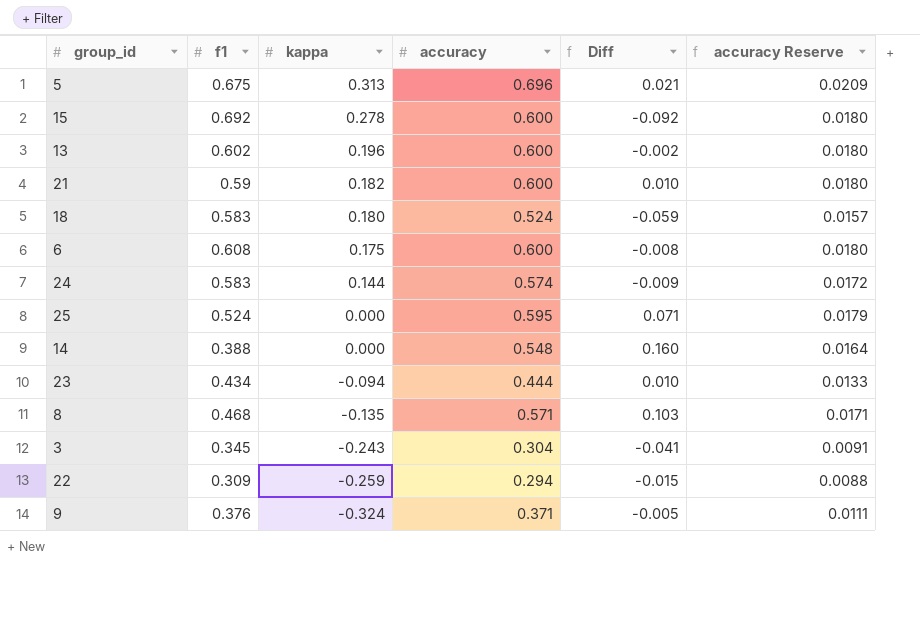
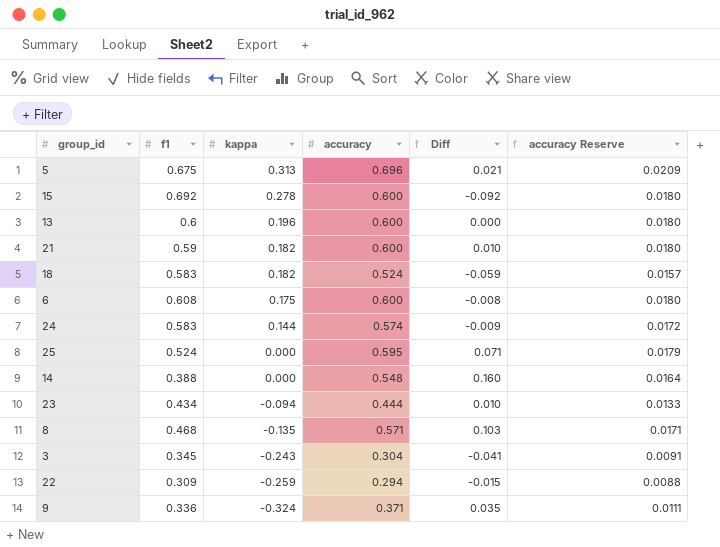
13 | f1: 0.602 -> 0.6
13 | Diff: -0.002 -> 0.000
18 | kappa: 0.180 -> 0.182
9 | f1: 0.376 -> 0.336
9 | Diff: -0.005 -> 0.035

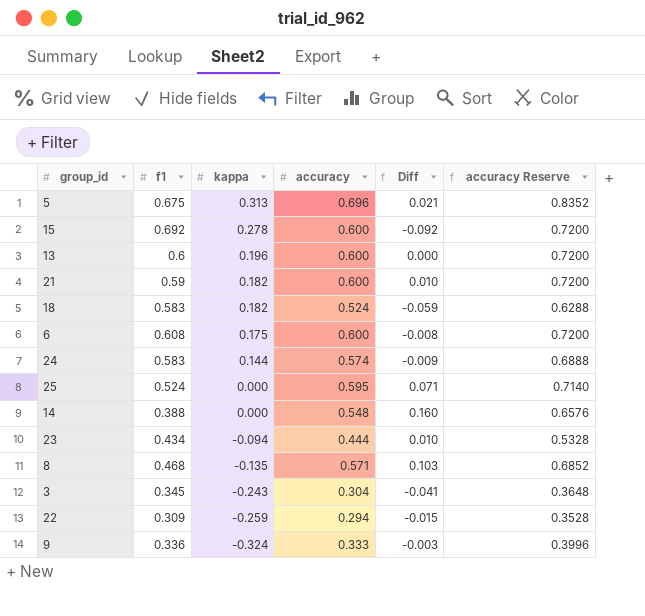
column accuracy Reserve | formula: [accuracy] * 0.03 -> [accuracy] * 1.2
9 | accuracy: 0.371 -> 0.333
9 | Diff: 0.035 -> -0.003

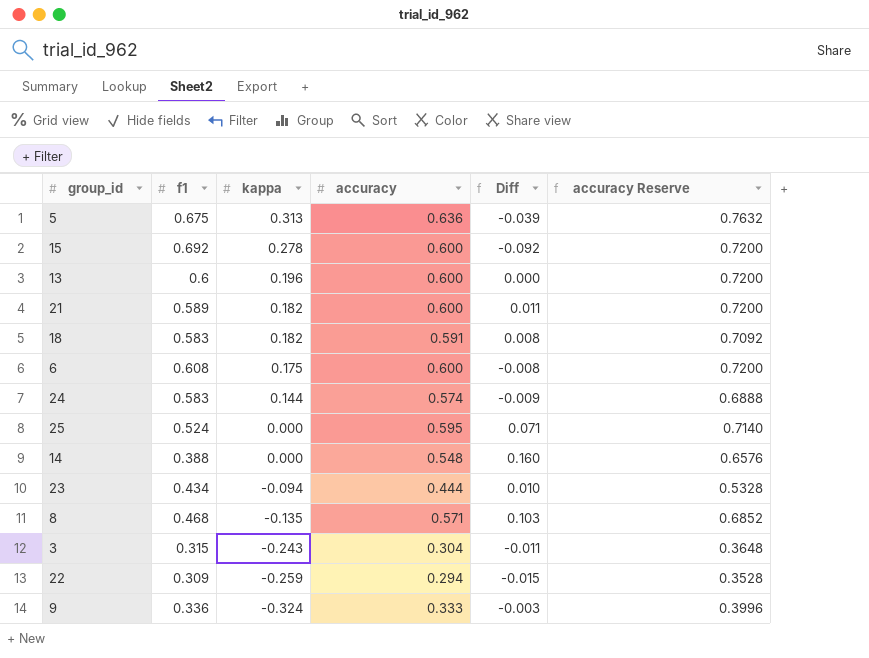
5 | accuracy: 0.696 -> 0.636
5 | Diff: 0.021 -> -0.039
5 | accuracy Reserve: 0.8352 -> 0.7632
21 | f1: 0.59 -> 0.589
21 | Diff: 0.010 -> 0.011
18 | accuracy: 0.524 -> 0.591
18 | Diff: -0.059 -> 0.008
18 | accuracy Reserve: 0.6288 -> 0.7092
3 | f1: 0.345 -> 0.315
3 | Diff: -0.041 -> -0.011

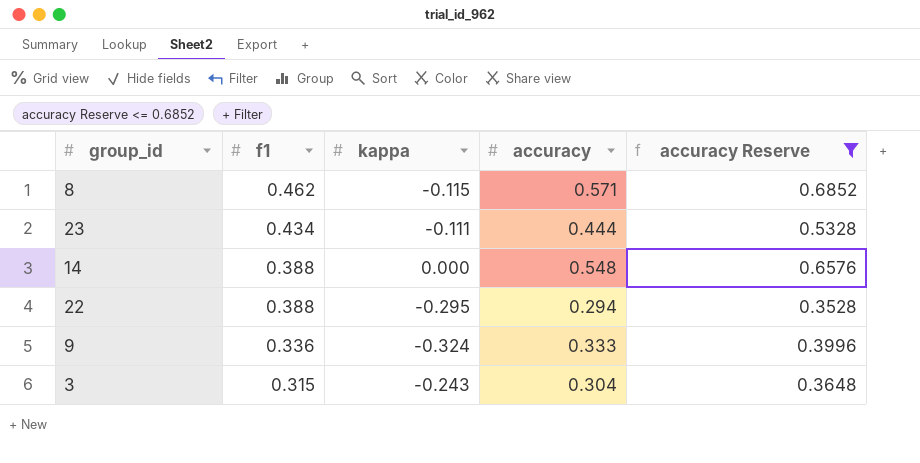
filter: none -> accuracy Reserve <= 0.6852
row order: kappa descending -> f1 descending
column Diff | formula: [accuracy] - [f1] -> none
8 | f1: 0.468 -> 0.462
8 | kappa: -0.135 -> -0.115
23 | kappa: -0.094 -> -0.111
22 | f1: 0.309 -> 0.388
22 | kappa: -0.259 -> -0.295

